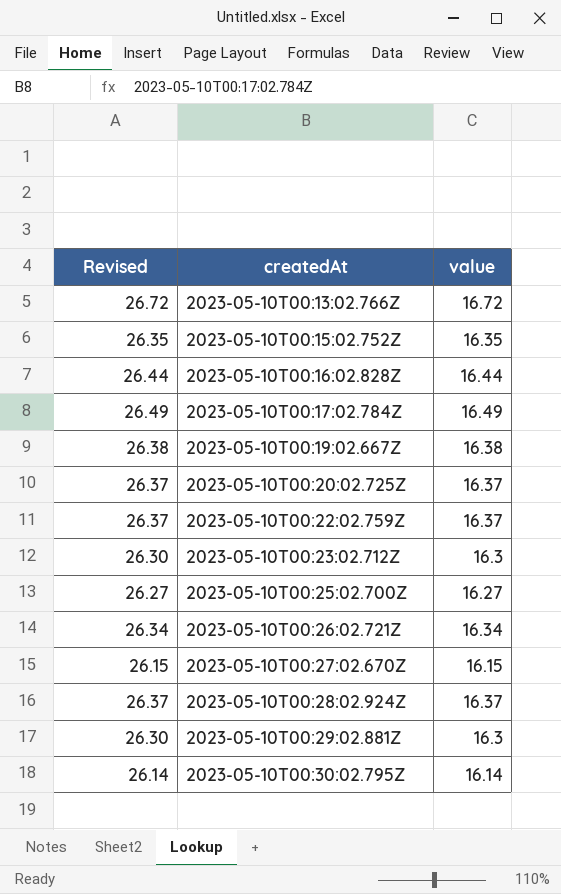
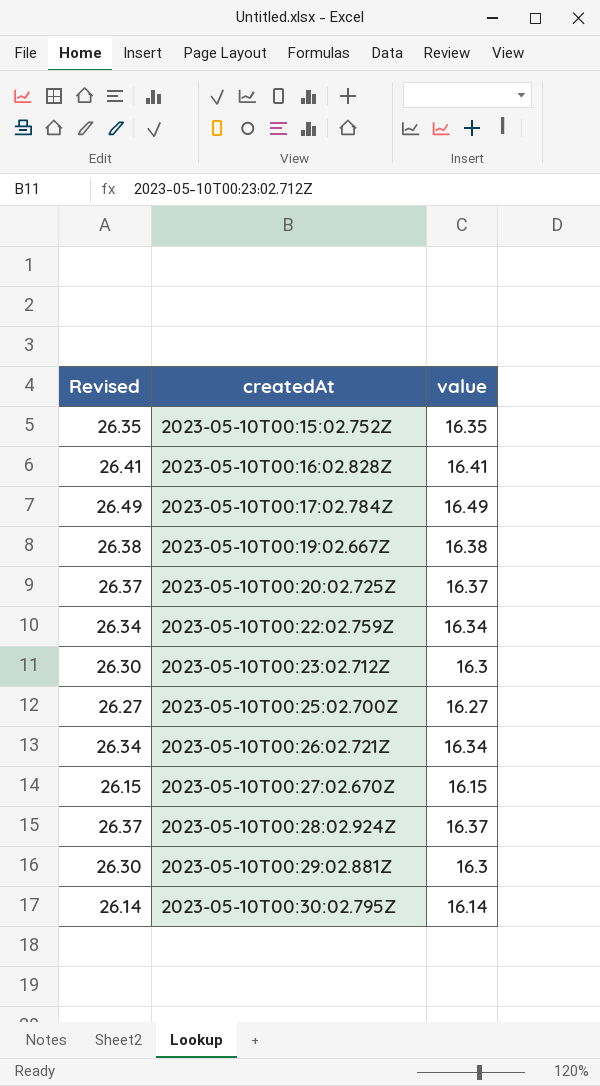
row 2023-05-10T00:13:02.766Z: 26.72 | 16.72 -> none
2023-05-10T00:16:02.828Z | Revised: 26.44 -> 26.41
2023-05-10T00:16:02.828Z | value: 16.44 -> 16.41
2023-05-10T00:22:02.759Z | Revised: 26.37 -> 26.34
2023-05-10T00:22:02.759Z | value: 16.37 -> 16.34

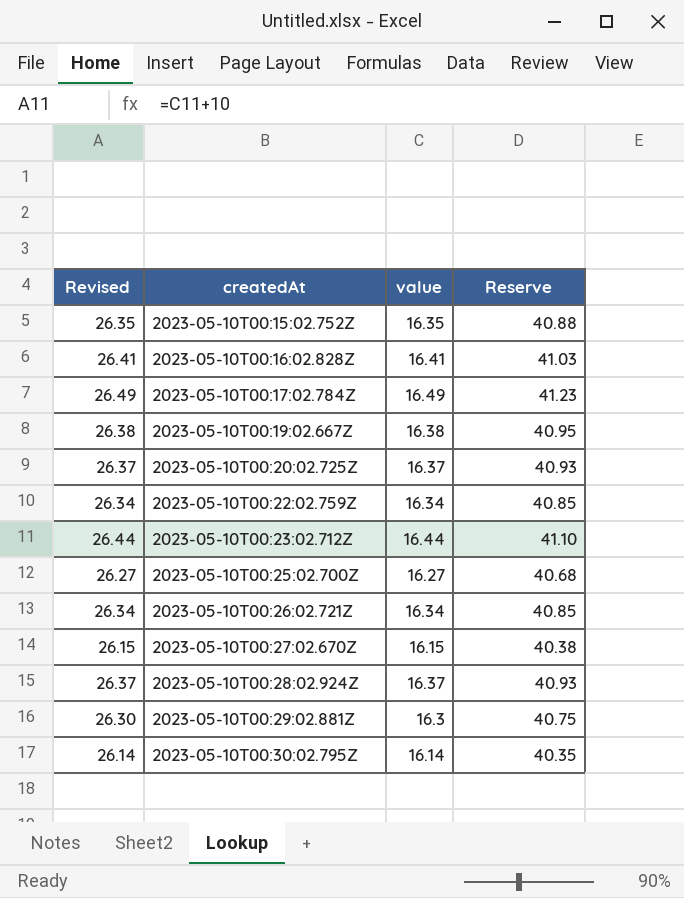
column Reserve | formula: none -> [value] * 2.5
2023-05-10T00:23:02.712Z | Revised: 26.30 -> 26.44
2023-05-10T00:23:02.712Z | value: 16.3 -> 16.44

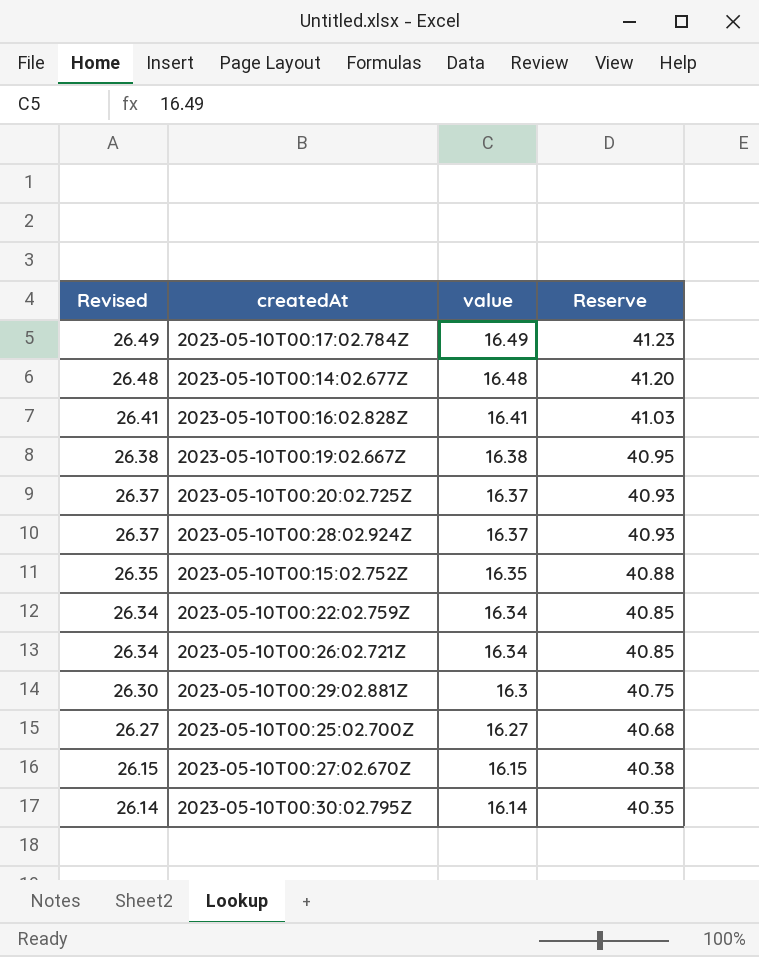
row order: createdAt ascending -> Revised descending
row 2023-05-10T00:23:02.712Z: 26.44 | 16.44 | 41.10 -> none
row 2023-05-10T00:14:02.677Z: none -> 26.48 | 16.48 | 41.20

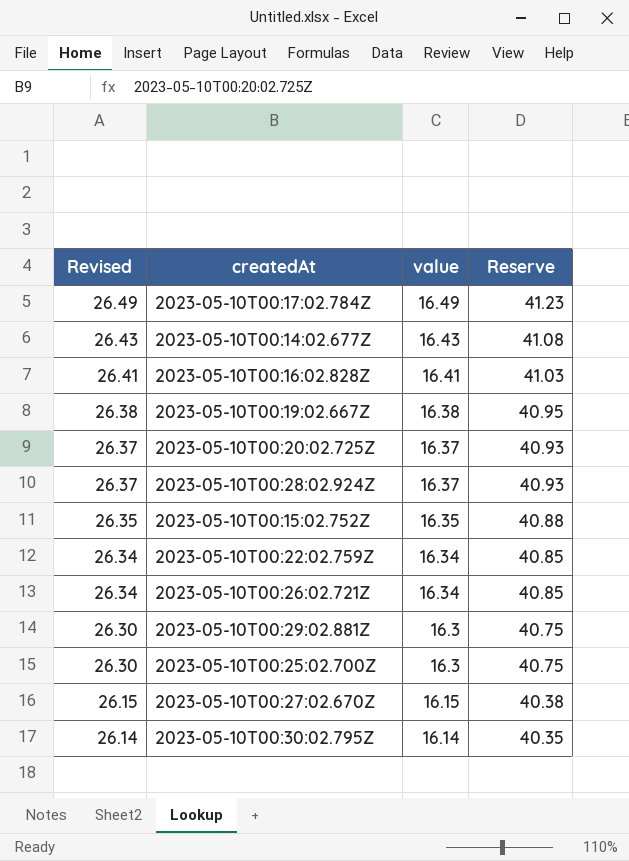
2023-05-10T00:14:02.677Z | Revised: 26.48 -> 26.43
2023-05-10T00:14:02.677Z | value: 16.48 -> 16.43
2023-05-10T00:14:02.677Z | Reserve: 41.20 -> 41.08
2023-05-10T00:25:02.700Z | Revised: 26.27 -> 26.30
2023-05-10T00:25:02.700Z | value: 16.27 -> 16.3
2023-05-10T00:25:02.700Z | Reserve: 40.68 -> 40.75

